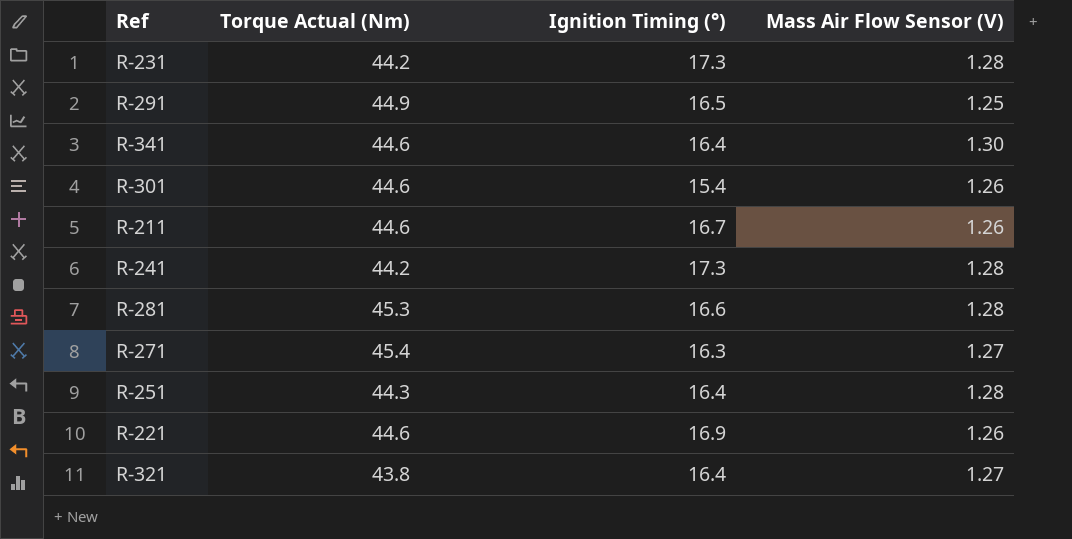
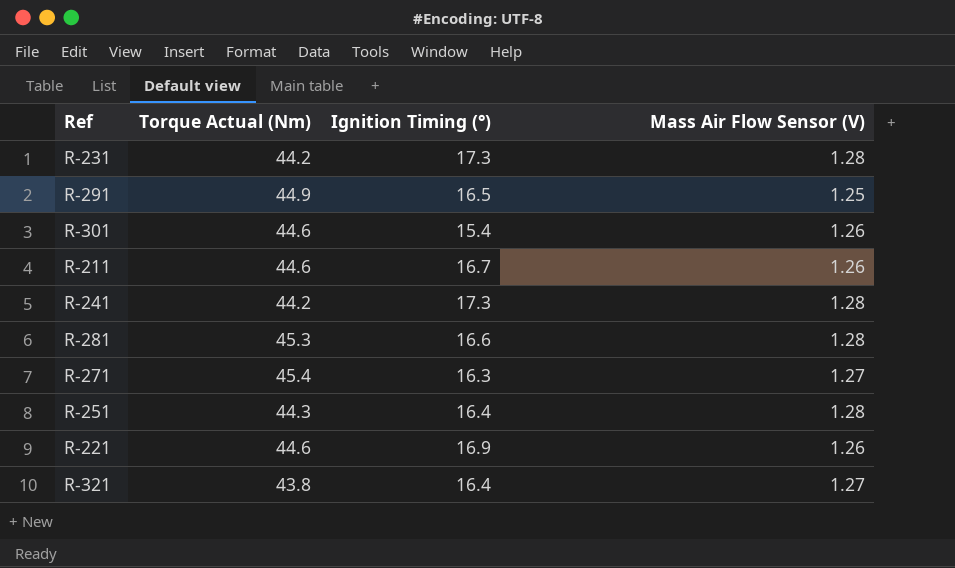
row R-341: 44.6 | 16.4 | 1.30 -> none

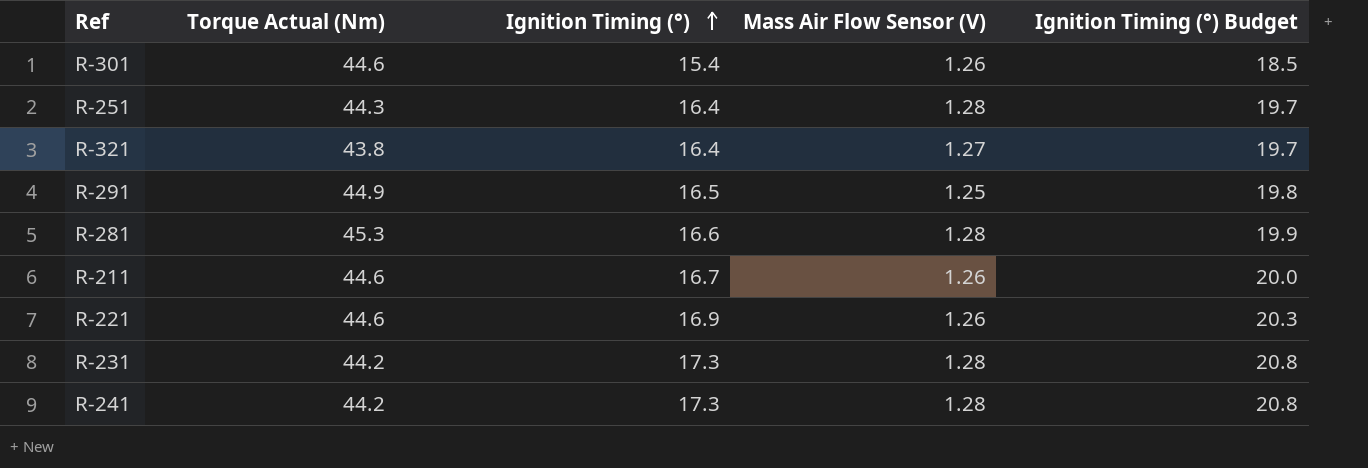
row order: none -> Ignition Timing (°) ascending
column Ignition Timing (°) Budget | formula: none -> [Ignition Timing (°)] * 1.2
row R-271: 45.4 | 16.3 | 1.27 -> none

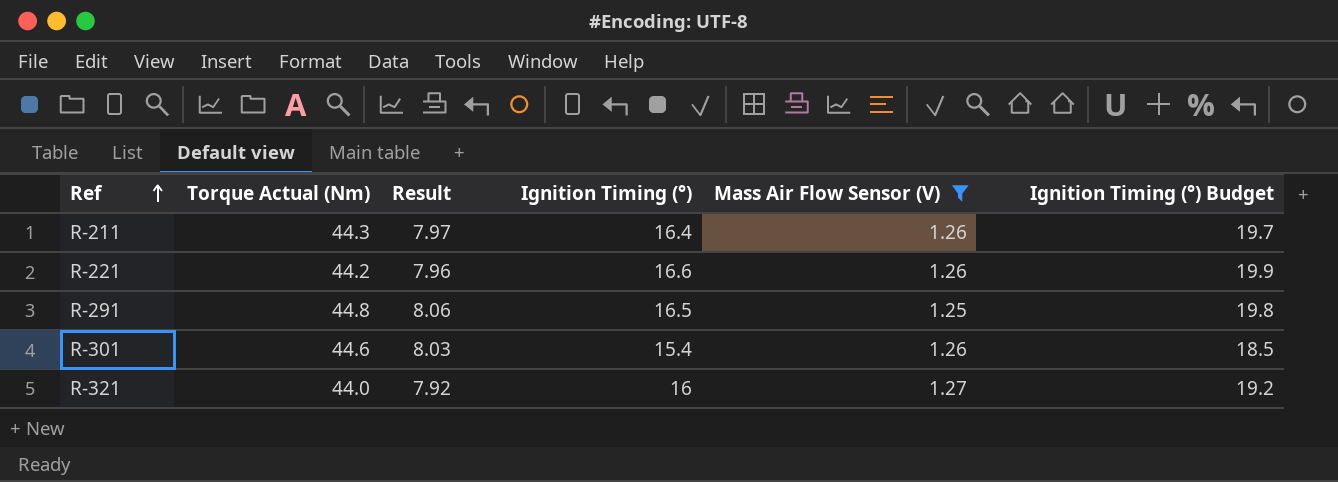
filter: none -> Mass Air Flow Sensor (V) != 1.28
row order: Ignition Timing (°) ascending -> Ref ascending
column Result | formula: none -> [Torque Actual (Nm)] * 0.18
R-211 | Torque Actual (Nm): 44.6 -> 44.3
R-211 | Ignition Timing (°): 16.7 -> 16.4
R-211 | Ignition Timing (°) Budget: 20.0 -> 19.7
R-221 | Torque Actual (Nm): 44.6 -> 44.2
R-221 | Ignition Timing (°): 16.9 -> 16.6
R-221 | Ignition Timing (°) Budget: 20.3 -> 19.9
R-291 | Torque Actual (Nm): 44.9 -> 44.8
R-321 | Torque Actual (Nm): 43.8 -> 44.0
R-321 | Ignition Timing (°): 16.4 -> 16
R-321 | Ignition Timing (°) Budget: 19.7 -> 19.2

